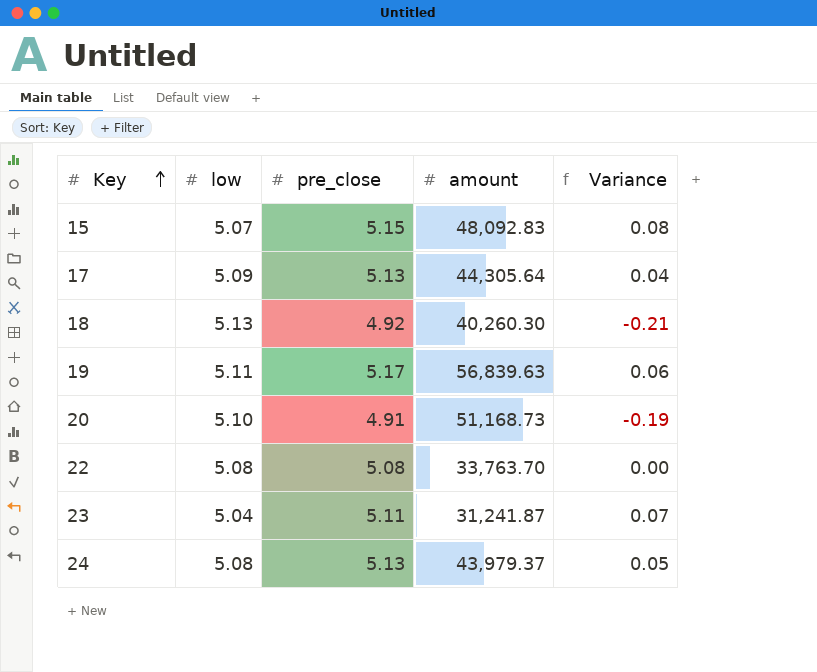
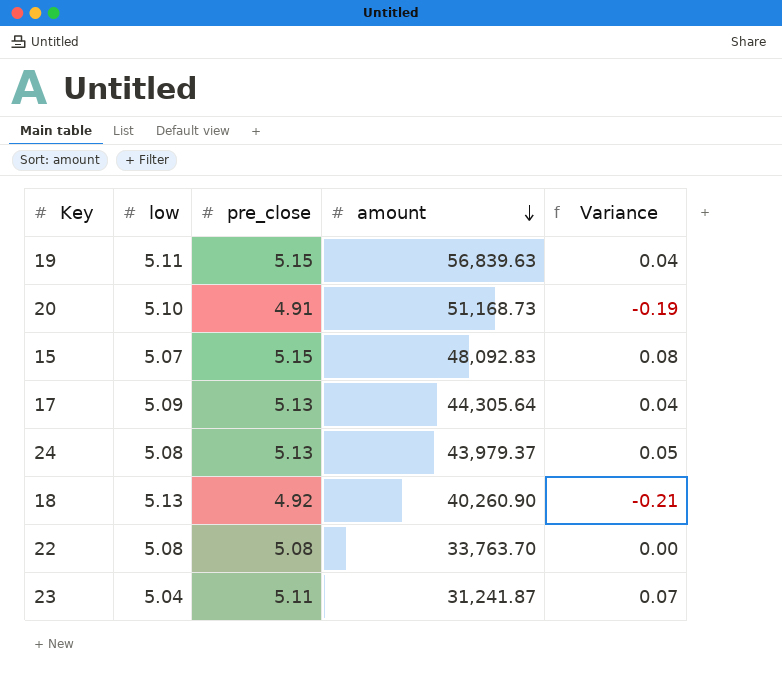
row order: Key ascending -> amount descending
19 | pre_close: 5.17 -> 5.15
19 | Variance: 0.06 -> 0.04
18 | amount: 40,260.30 -> 40,260.90

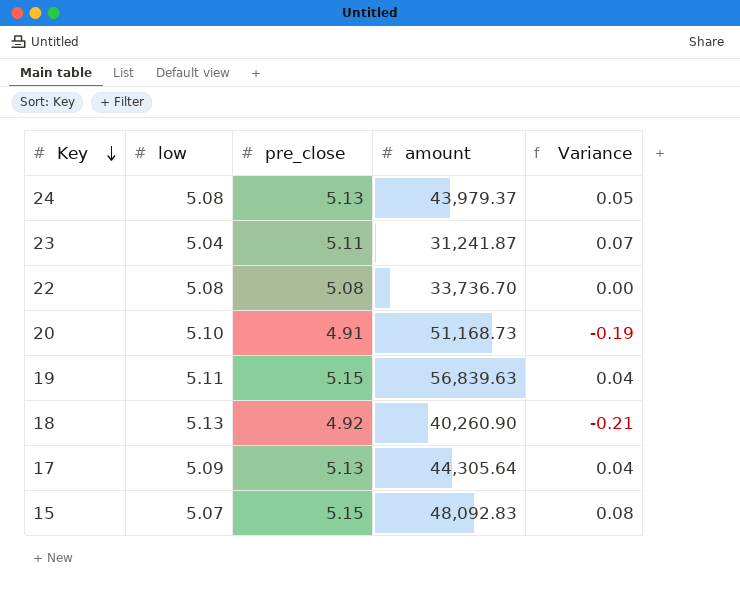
row order: amount descending -> Key descending
22 | amount: 33,763.70 -> 33,736.70

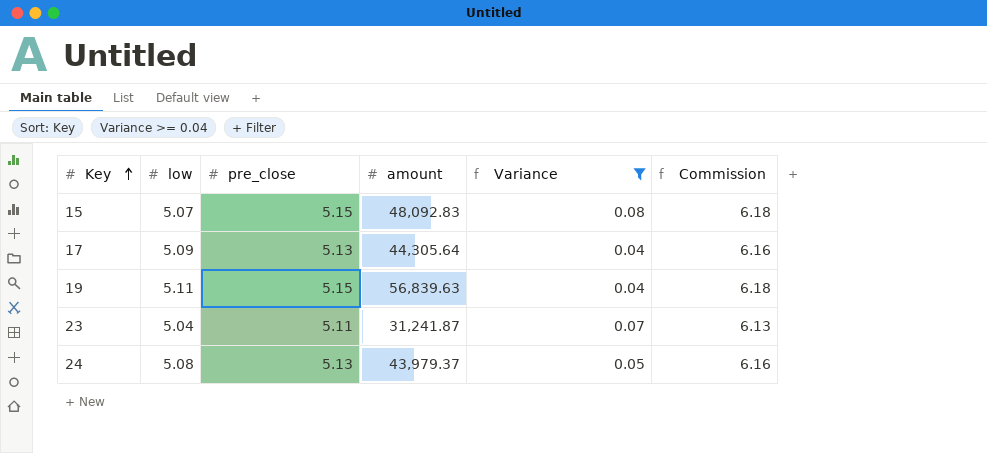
filter: none -> Variance >= 0.04
row order: Key descending -> Key ascending
column Commission | formula: none -> [pre_close] * 1.2

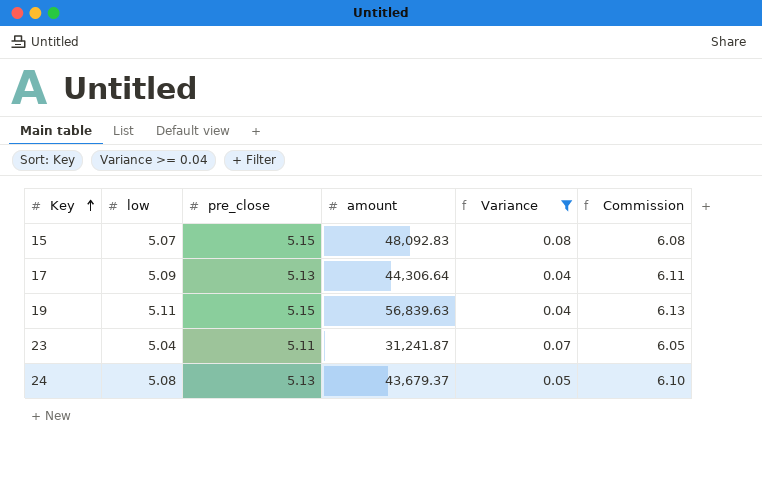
column Commission | formula: [pre_close] * 1.2 -> [low] * 1.2
17 | amount: 44,305.64 -> 44,306.64
24 | amount: 43,979.37 -> 43,679.37

